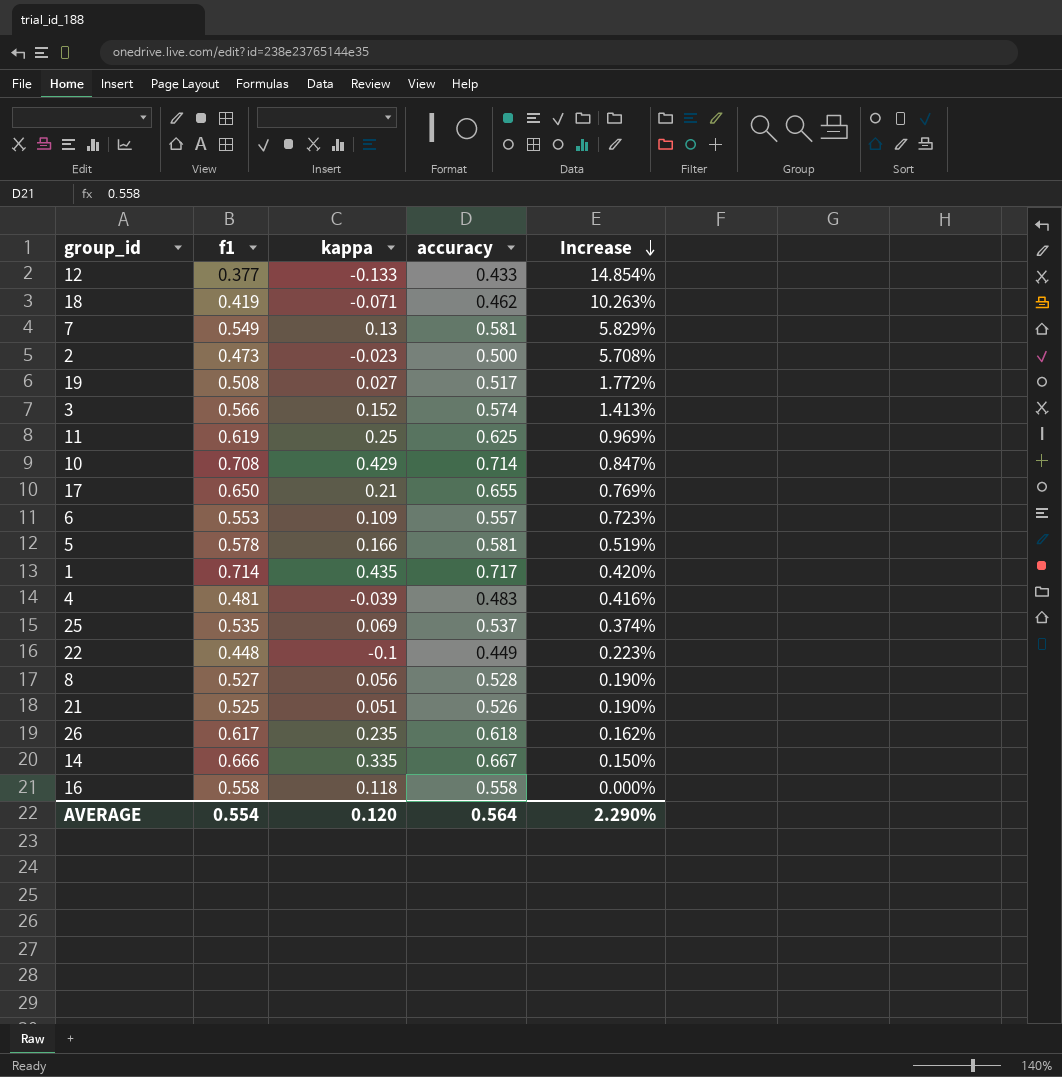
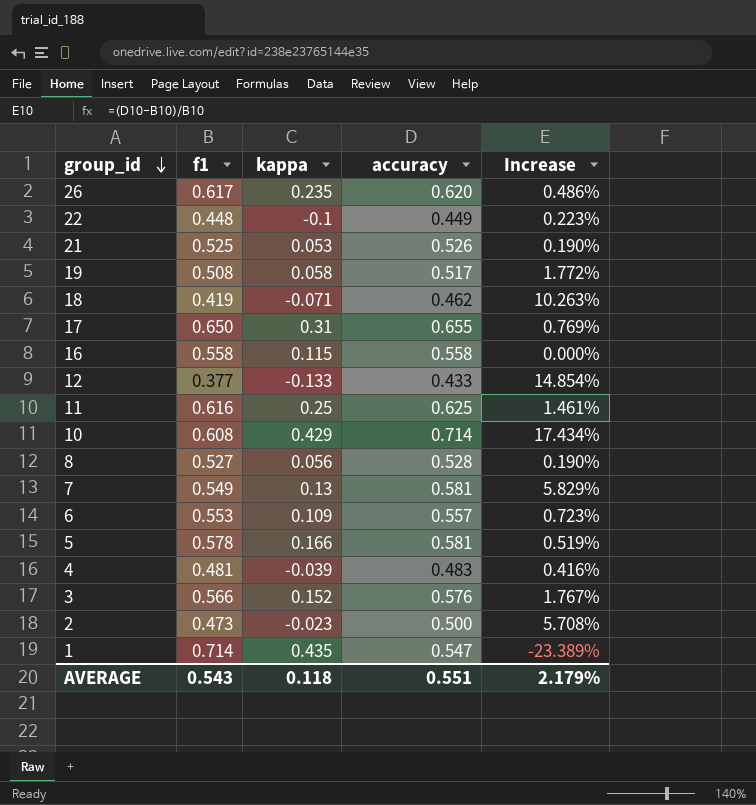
row order: Increase descending -> group_id descending
row 25: 0.535 | 0.069 | 0.537 | 0.374% -> none
row 14: 0.666 | 0.335 | 0.667 | 0.150% -> none
26 | accuracy: 0.618 -> 0.620
26 | Increase: 0.162% -> 0.486%
21 | kappa: 0.051 -> 0.053
19 | kappa: 0.027 -> 0.058
17 | kappa: 0.21 -> 0.31
16 | kappa: 0.118 -> 0.115
11 | f1: 0.619 -> 0.616
11 | Increase: 0.969% -> 1.461%
10 | f1: 0.708 -> 0.608
10 | Increase: 0.847% -> 17.434%
3 | accuracy: 0.574 -> 0.576
3 | Increase: 1.413% -> 1.767%
1 | accuracy: 0.717 -> 0.547
1 | Increase: 0.420% -> -23.389%
AVERAGE | f1: 0.554 -> 0.543
AVERAGE | kappa: 0.120 -> 0.118
AVERAGE | accuracy: 0.564 -> 0.551
AVERAGE | Increase: 2.290% -> 2.179%

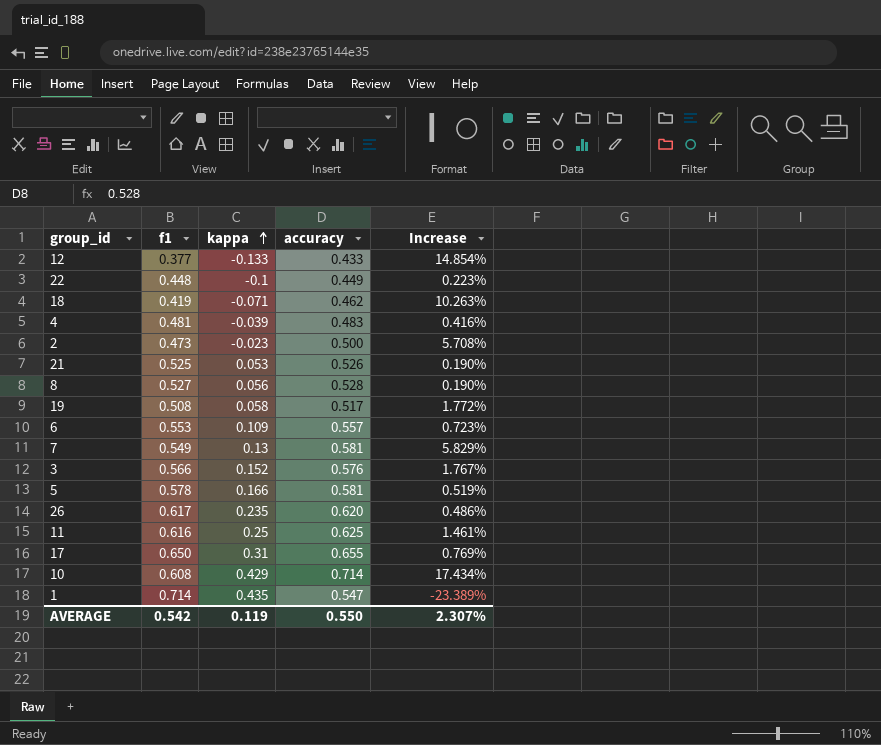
row order: group_id descending -> kappa ascending
row 16: 0.558 | 0.115 | 0.558 | 0.000% -> none
AVERAGE | f1: 0.543 -> 0.542
AVERAGE | kappa: 0.118 -> 0.119
AVERAGE | accuracy: 0.551 -> 0.550
AVERAGE | Increase: 2.179% -> 2.307%

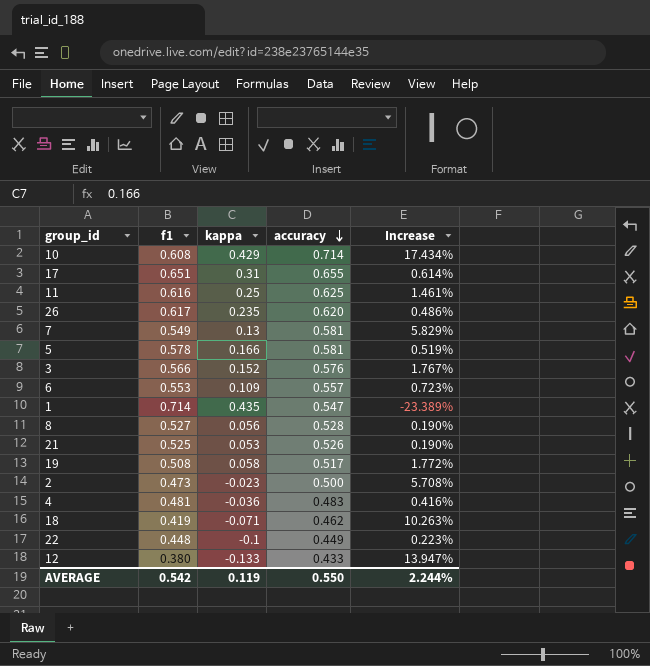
row order: kappa ascending -> accuracy descending
17 | f1: 0.650 -> 0.651
17 | Increase: 0.769% -> 0.614%
4 | kappa: -0.039 -> -0.036
12 | f1: 0.377 -> 0.380
12 | Increase: 14.854% -> 13.947%
AVERAGE | Increase: 2.307% -> 2.244%

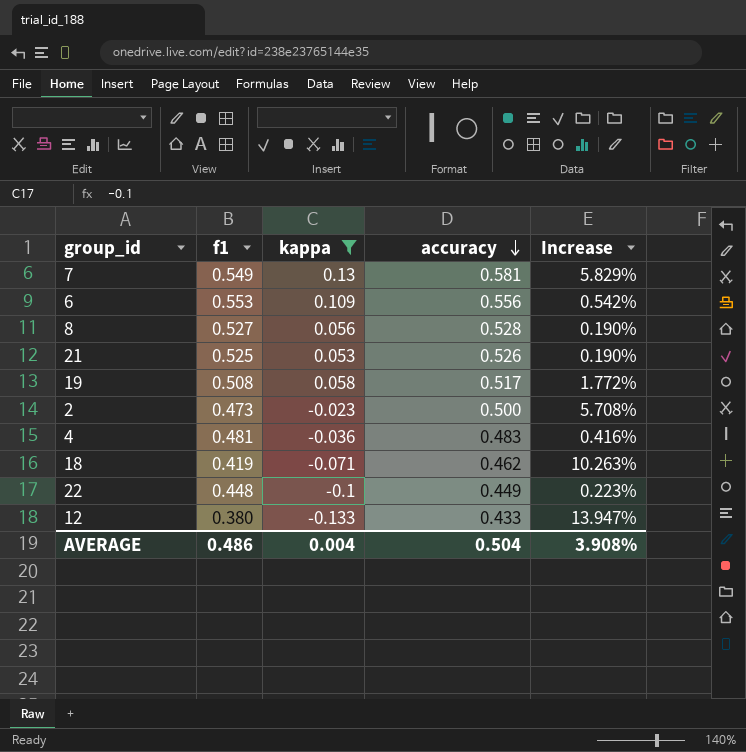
filter: none -> kappa <= 0.13
6 | accuracy: 0.557 -> 0.556
6 | Increase: 0.723% -> 0.542%
AVERAGE | f1: 0.542 -> 0.486
AVERAGE | kappa: 0.119 -> 0.004
AVERAGE | accuracy: 0.550 -> 0.504
AVERAGE | Increase: 2.244% -> 3.908%

